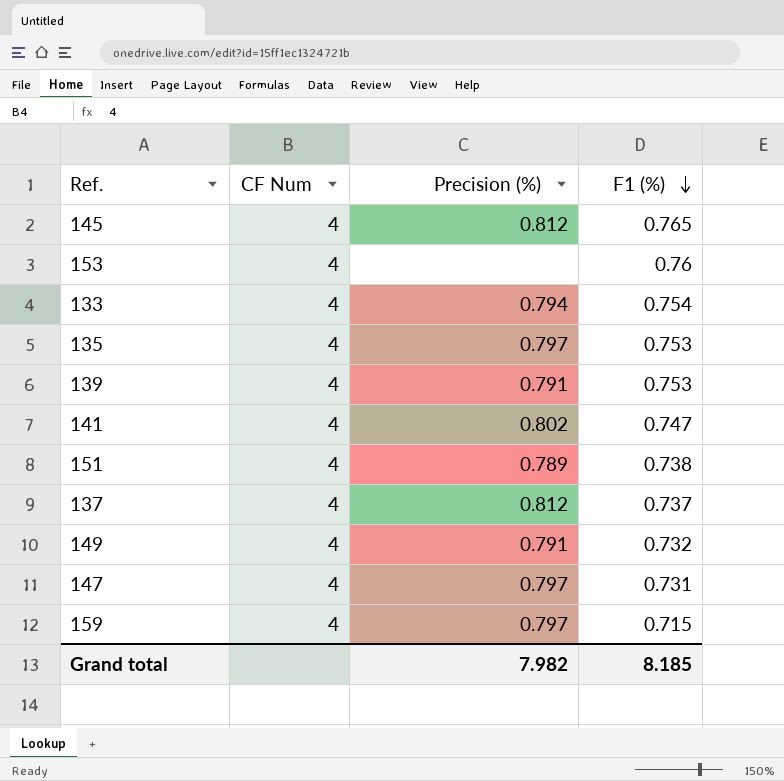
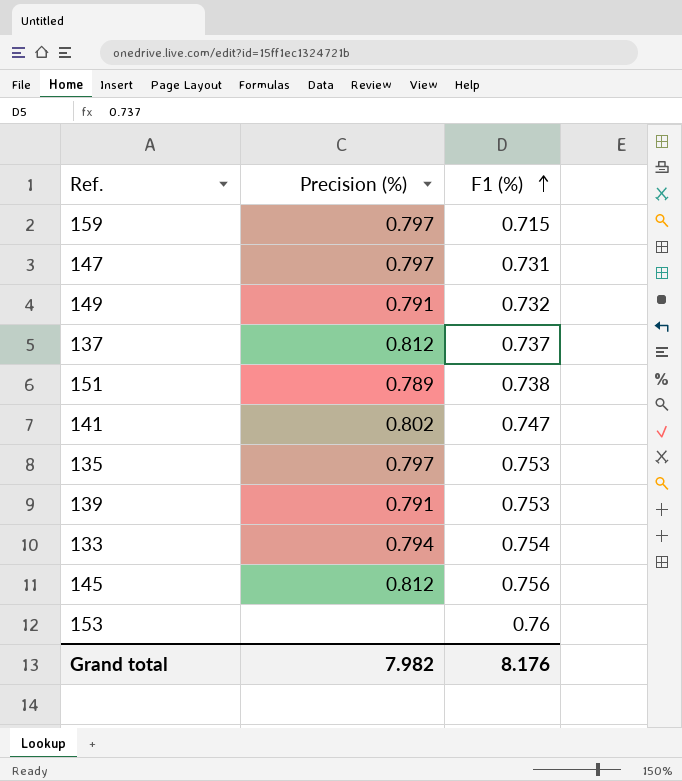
row order: F1 (%) descending -> F1 (%) ascending
column CF Num | position: 2 -> none
145 | F1 (%): 0.765 -> 0.756
Grand total | F1 (%): 8.185 -> 8.176

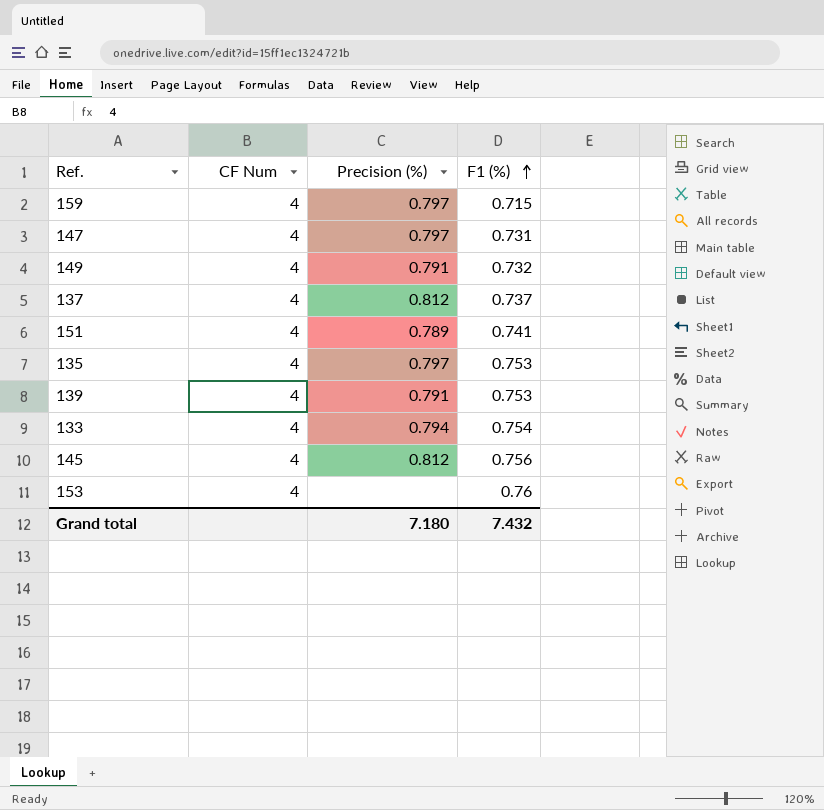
column CF Num | position: none -> 2
row 141: 0.802 | 0.747 -> none
151 | F1 (%): 0.738 -> 0.741
Grand total | Precision (%): 7.982 -> 7.180
Grand total | F1 (%): 8.176 -> 7.432

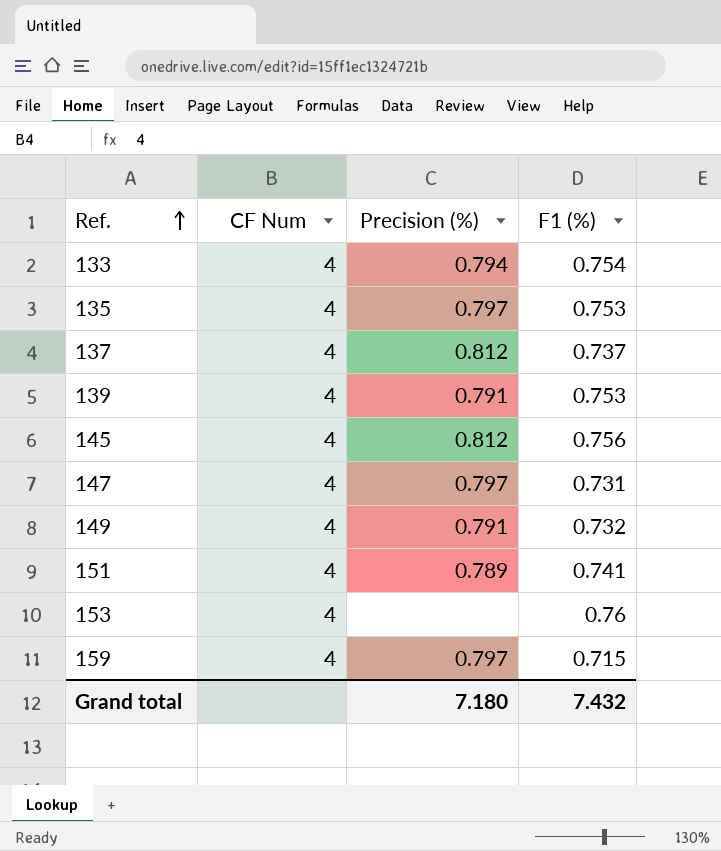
row order: F1 (%) ascending -> Ref. ascending

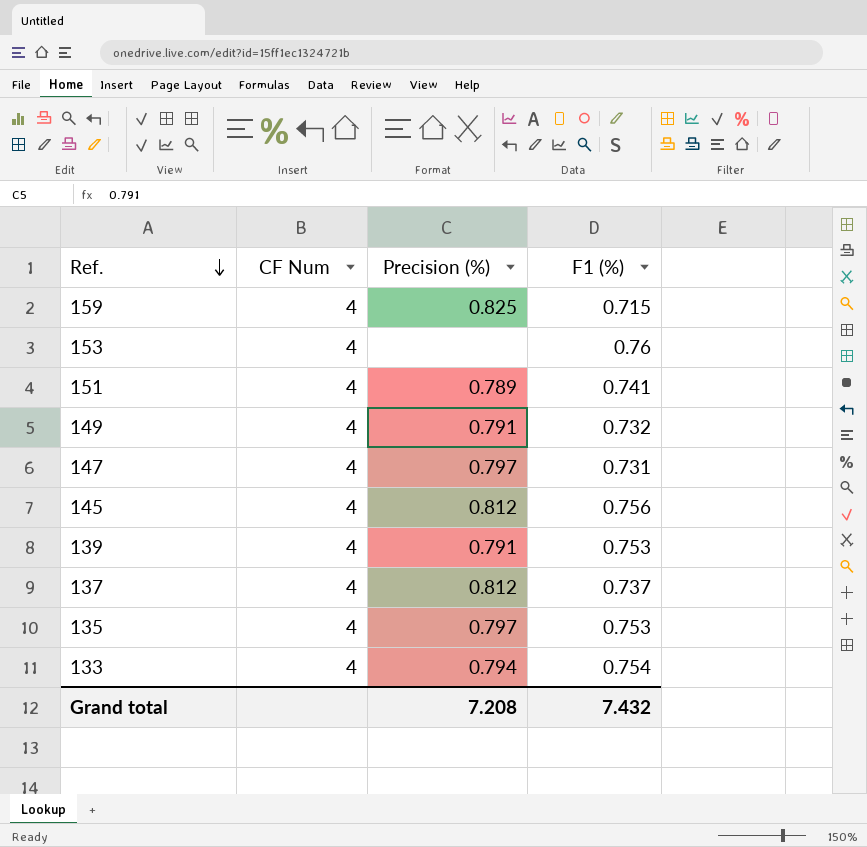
row order: Ref. ascending -> Ref. descending
159 | Precision (%): 0.797 -> 0.825
Grand total | Precision (%): 7.180 -> 7.208

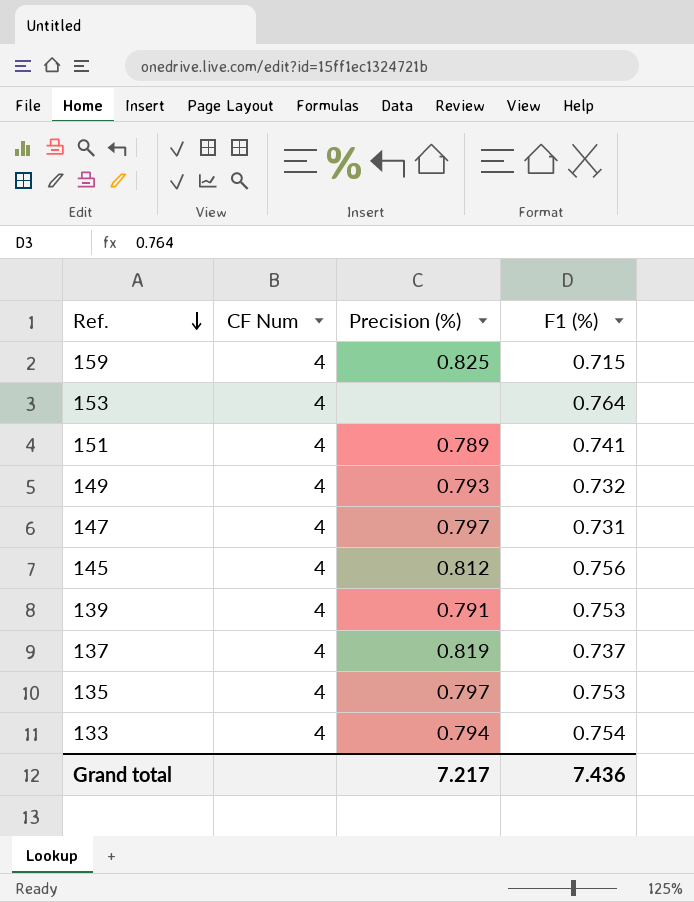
153 | F1 (%): 0.76 -> 0.764
149 | Precision (%): 0.791 -> 0.793
137 | Precision (%): 0.812 -> 0.819
Grand total | Precision (%): 7.208 -> 7.217
Grand total | F1 (%): 7.432 -> 7.436

